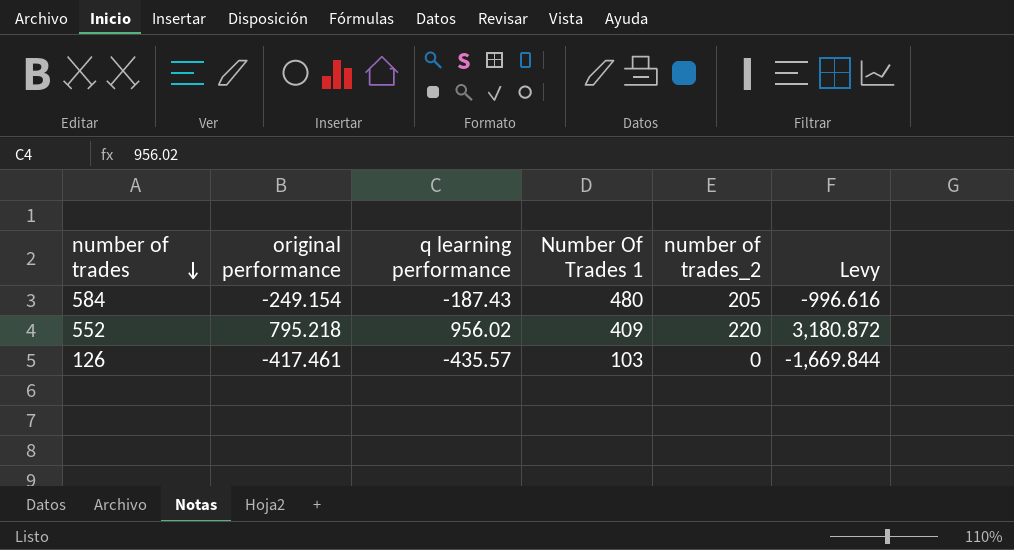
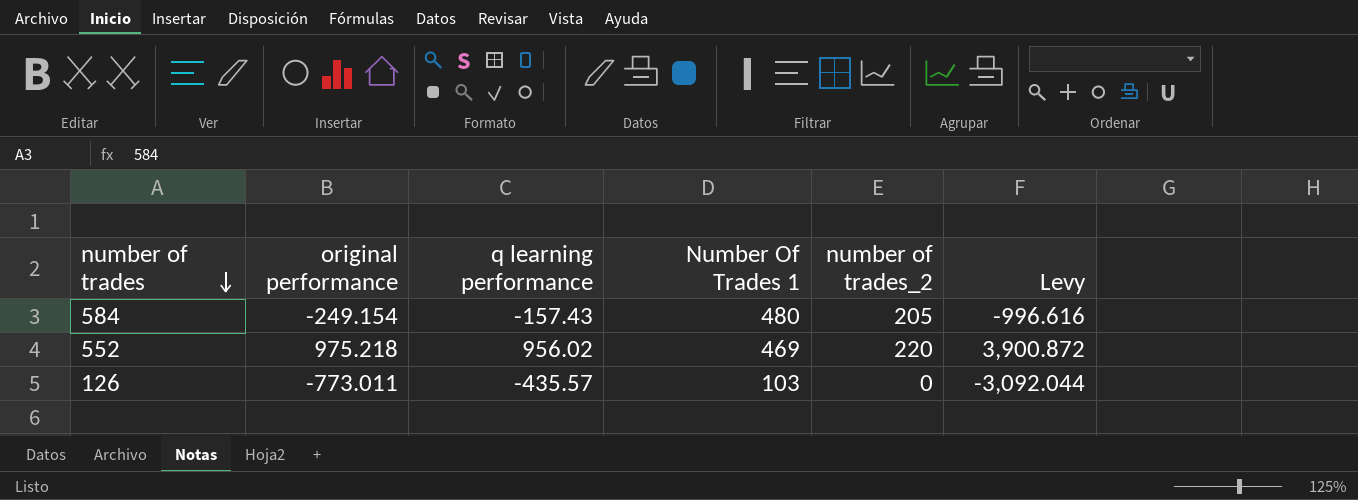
584 | q learning performance: -187.43 -> -157.43
552 | original performance: 795.218 -> 975.218
552 | Number Of Trades 1: 409 -> 469
552 | Levy: 3,180.872 -> 3,900.872
126 | original performance: -417.461 -> -773.011
126 | Levy: -1,669.844 -> -3,092.044

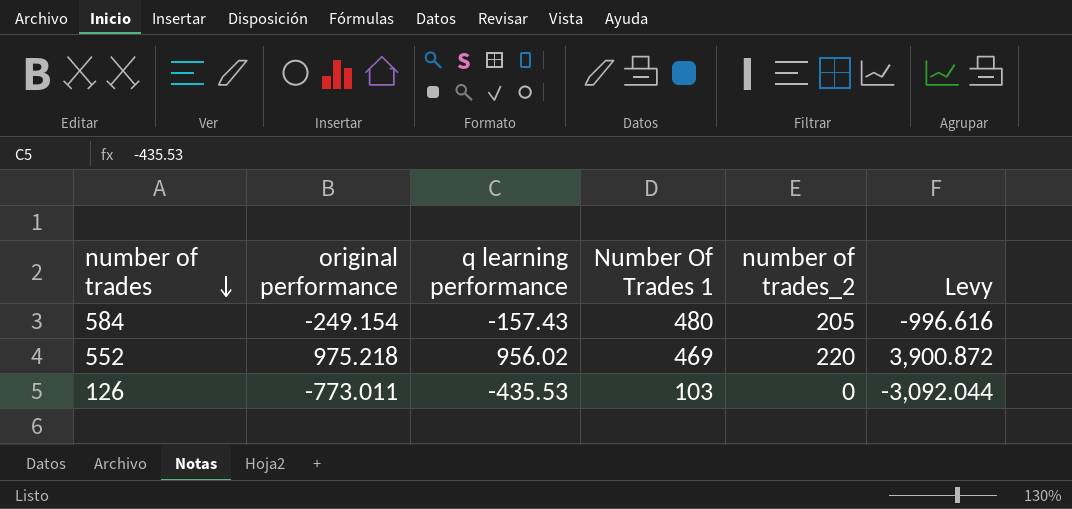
126 | q learning performance: -435.57 -> -435.53

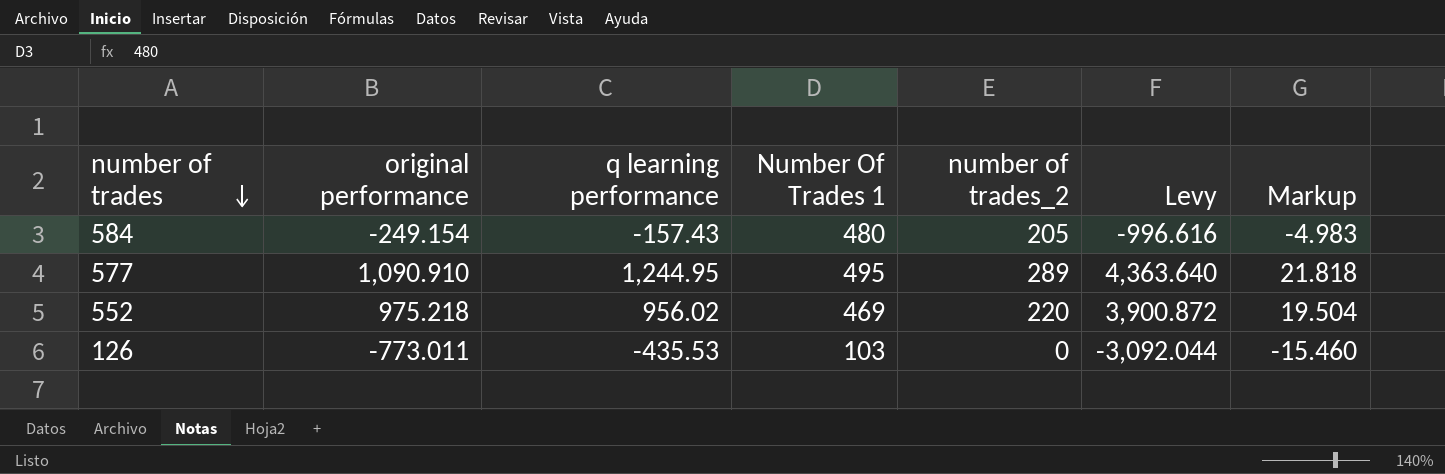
column Markup | formula: none -> [original performance] * 0.02
row 577: none -> 1,090.910 | 1,244.95 | 495 | 289 | 4,363.640 | 21.818

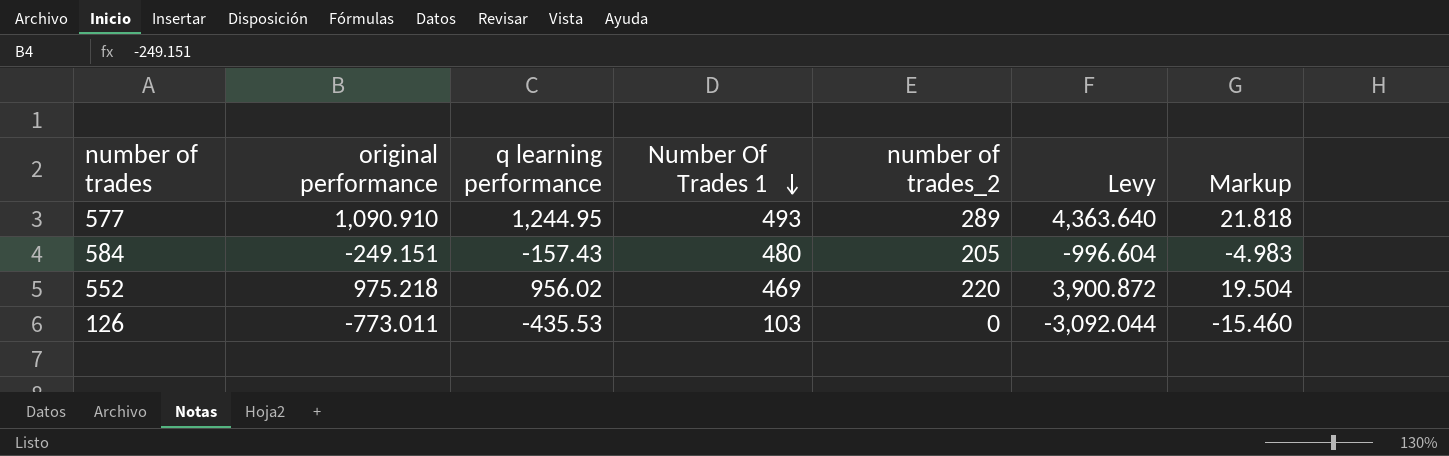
row order: number of trades descending -> Number Of Trades 1 descending
577 | Number Of Trades 1: 495 -> 493
584 | original performance: -249.154 -> -249.151
584 | Levy: -996.616 -> -996.604

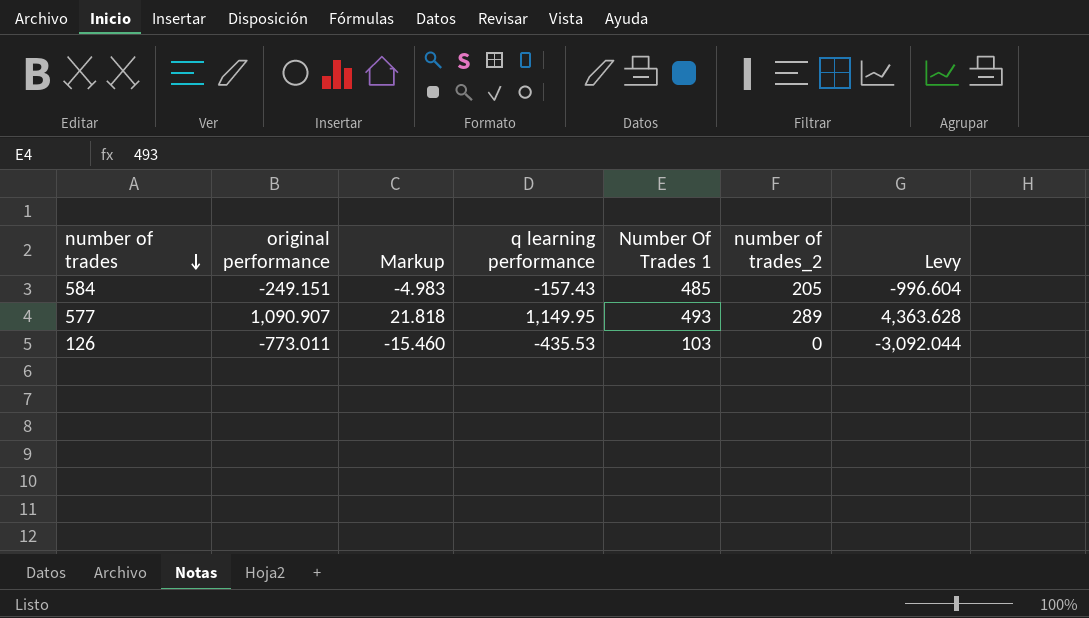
row order: Number Of Trades 1 descending -> number of trades descending
column Markup | position: 7 -> 3
row 552: 975.218 | 956.02 | 469 | 220 | 3,900.872 | 19.504 -> none
584 | Number Of Trades 1: 480 -> 485
577 | original performance: 1,090.910 -> 1,090.907
577 | q learning performance: 1,244.95 -> 1,149.95
577 | Levy: 4,363.640 -> 4,363.628

